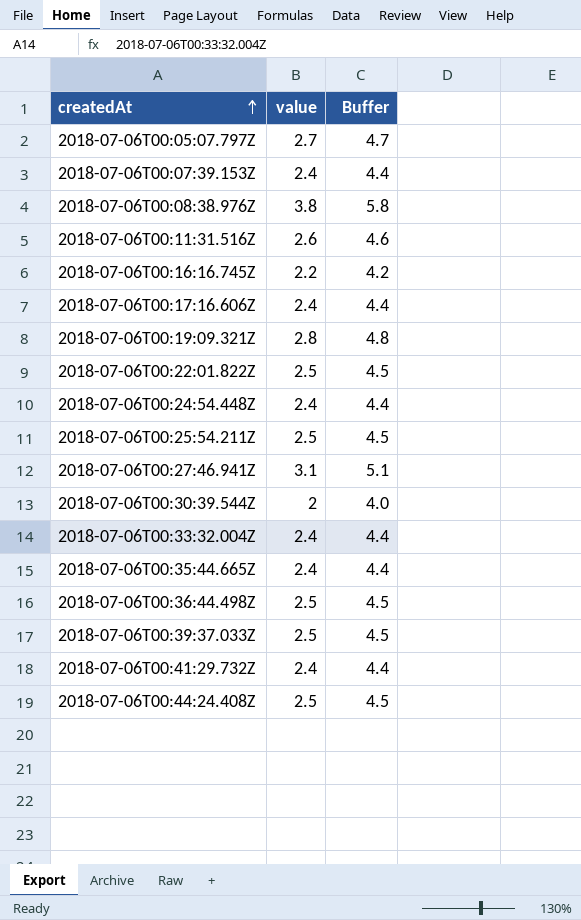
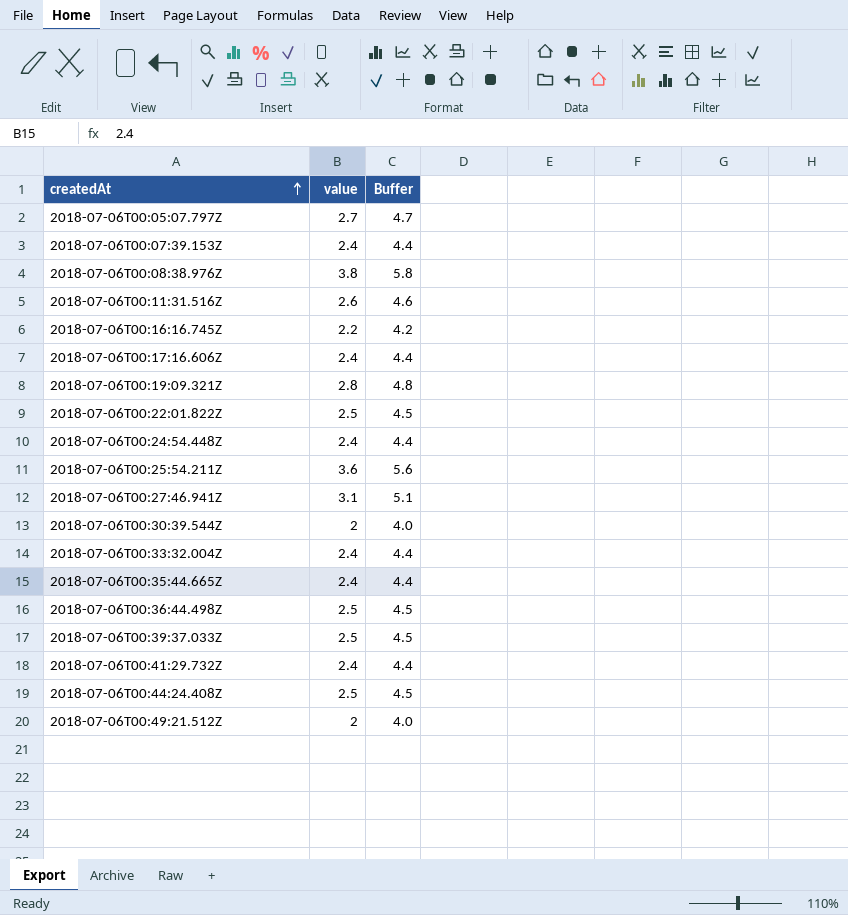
2018-07-06T00:25:54.211Z | value: 2.5 -> 3.6
2018-07-06T00:25:54.211Z | Buffer: 4.5 -> 5.6
row 2018-07-06T00:49:21.512Z: none -> 2 | 4.0

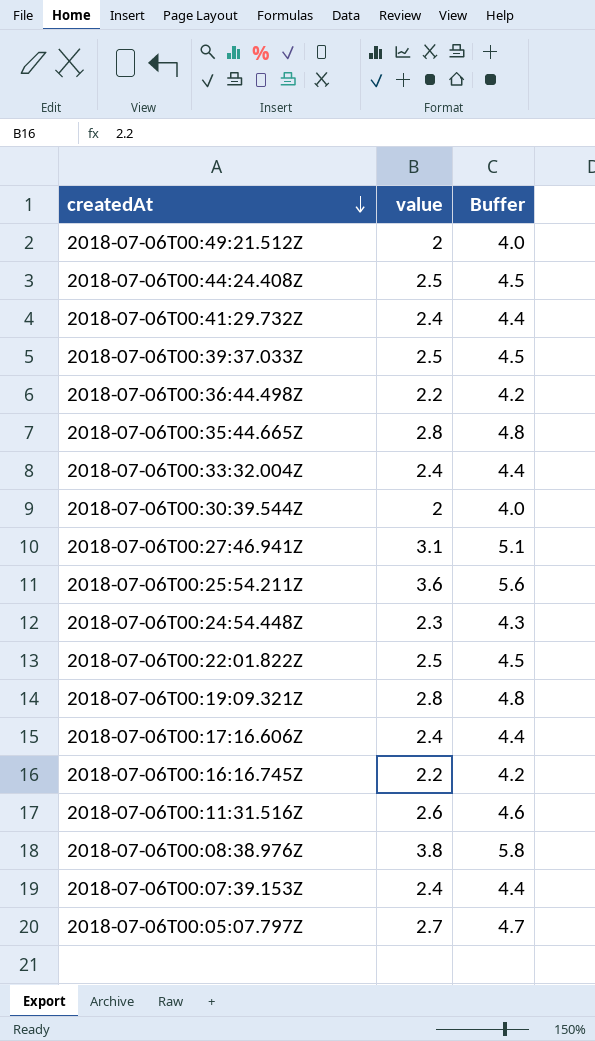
row order: createdAt ascending -> createdAt descending
2018-07-06T00:36:44.498Z | value: 2.5 -> 2.2
2018-07-06T00:36:44.498Z | Buffer: 4.5 -> 4.2
2018-07-06T00:35:44.665Z | value: 2.4 -> 2.8
2018-07-06T00:35:44.665Z | Buffer: 4.4 -> 4.8
2018-07-06T00:24:54.448Z | value: 2.4 -> 2.3
2018-07-06T00:24:54.448Z | Buffer: 4.4 -> 4.3

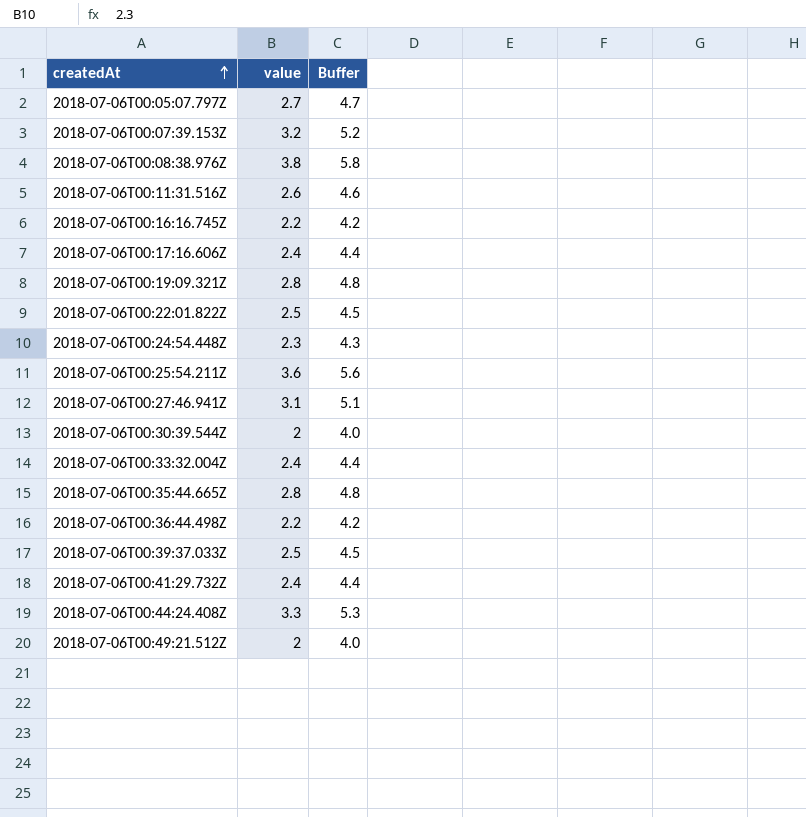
row order: createdAt descending -> createdAt ascending
2018-07-06T00:07:39.153Z | value: 2.4 -> 3.2
2018-07-06T00:07:39.153Z | Buffer: 4.4 -> 5.2
2018-07-06T00:44:24.408Z | value: 2.5 -> 3.3
2018-07-06T00:44:24.408Z | Buffer: 4.5 -> 5.3

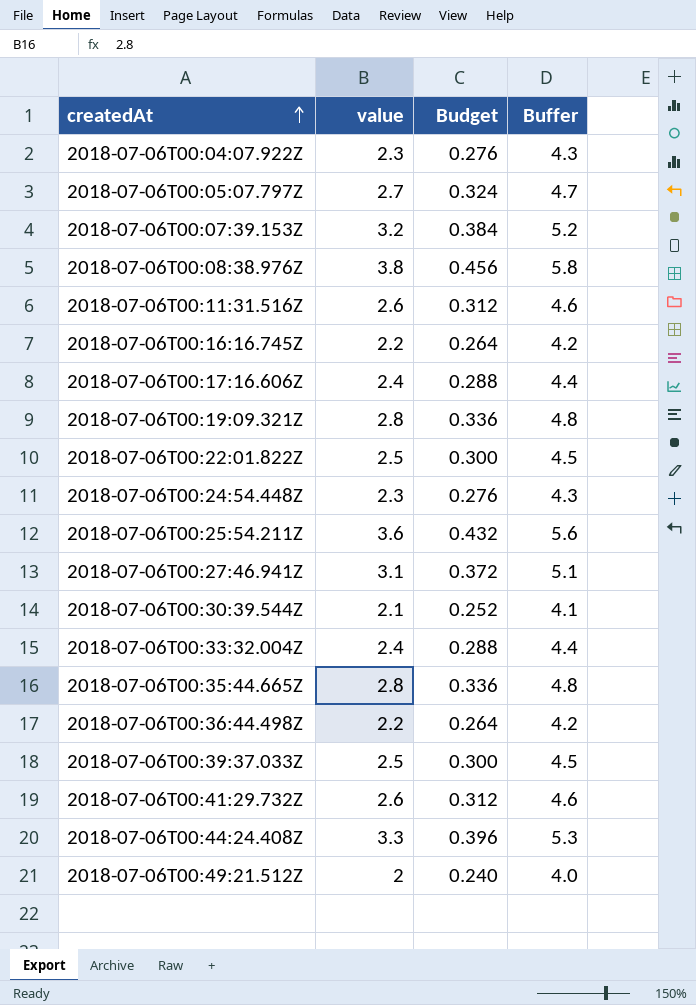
column Budget | formula: none -> [value] * 0.12
row 2018-07-06T00:04:07.922Z: none -> 2.3 | 0.276 | 4.3
2018-07-06T00:30:39.544Z | value: 2 -> 2.1
2018-07-06T00:30:39.544Z | Buffer: 4.0 -> 4.1
2018-07-06T00:41:29.732Z | value: 2.4 -> 2.6
2018-07-06T00:41:29.732Z | Buffer: 4.4 -> 4.6

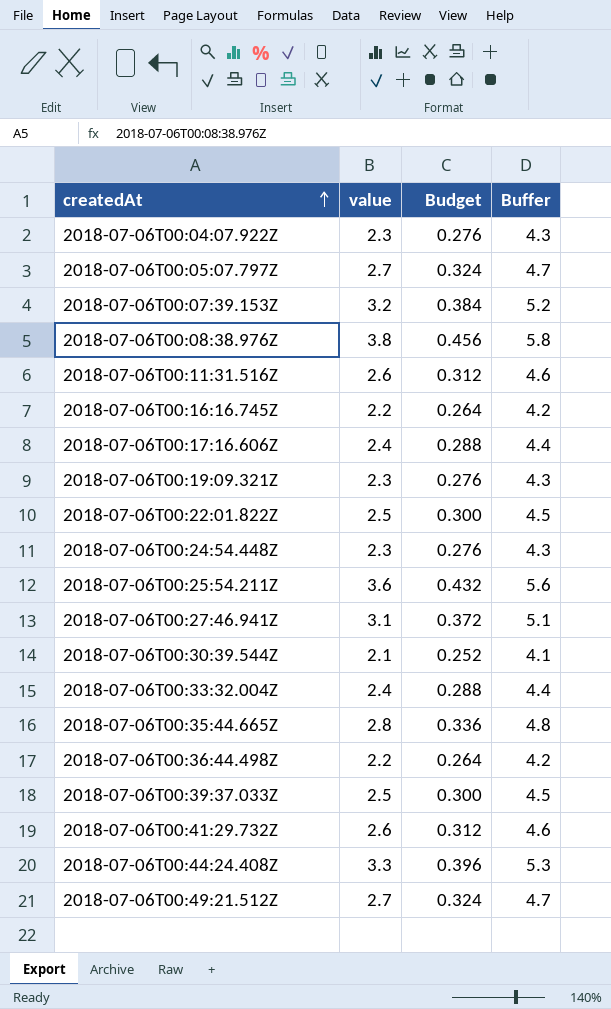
2018-07-06T00:19:09.321Z | value: 2.8 -> 2.3
2018-07-06T00:19:09.321Z | Budget: 0.336 -> 0.276
2018-07-06T00:19:09.321Z | Buffer: 4.8 -> 4.3
2018-07-06T00:49:21.512Z | value: 2 -> 2.7
2018-07-06T00:49:21.512Z | Budget: 0.240 -> 0.324
2018-07-06T00:49:21.512Z | Buffer: 4.0 -> 4.7

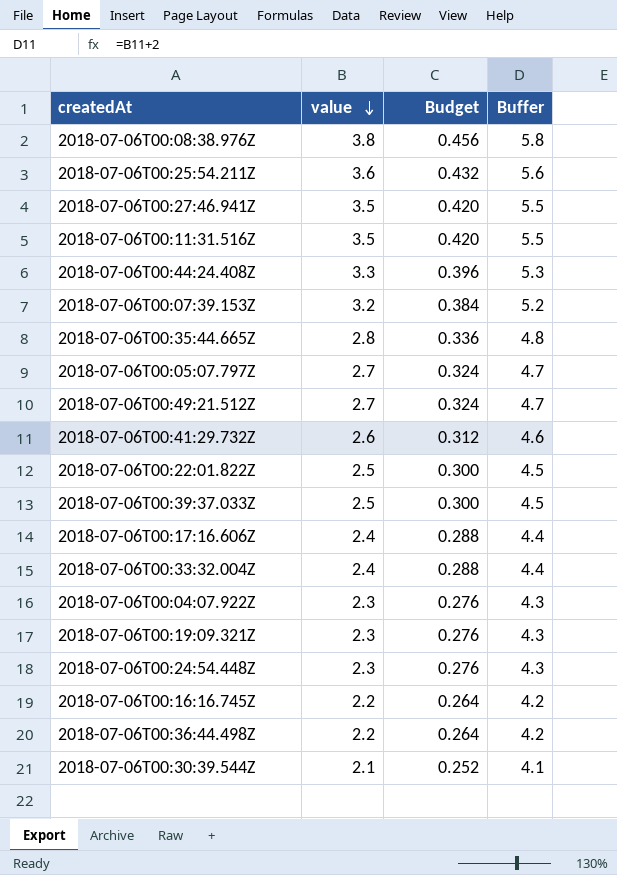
row order: createdAt ascending -> value descending
2018-07-06T00:27:46.941Z | value: 3.1 -> 3.5
2018-07-06T00:27:46.941Z | Budget: 0.372 -> 0.420
2018-07-06T00:27:46.941Z | Buffer: 5.1 -> 5.5
2018-07-06T00:11:31.516Z | value: 2.6 -> 3.5
2018-07-06T00:11:31.516Z | Budget: 0.312 -> 0.420
2018-07-06T00:11:31.516Z | Buffer: 4.6 -> 5.5

